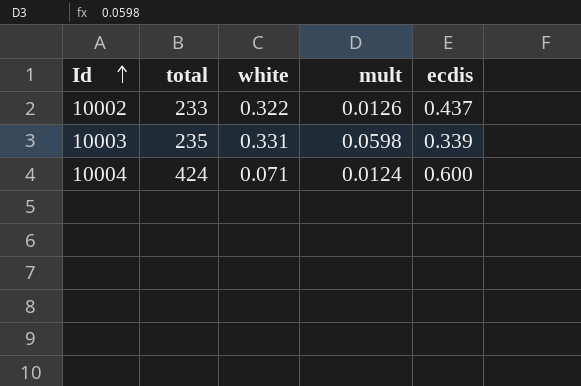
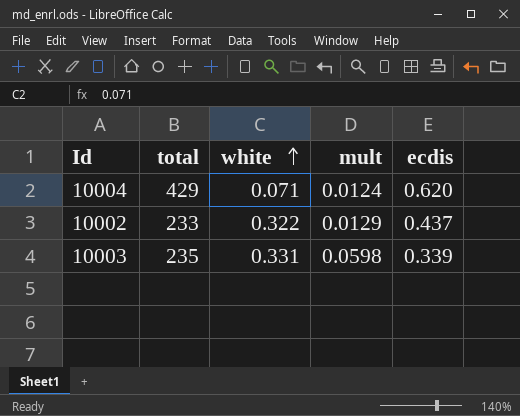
row order: Id ascending -> white ascending
10004 | total: 424 -> 429
10004 | ecdis: 0.600 -> 0.620
10002 | mult: 0.0126 -> 0.0129

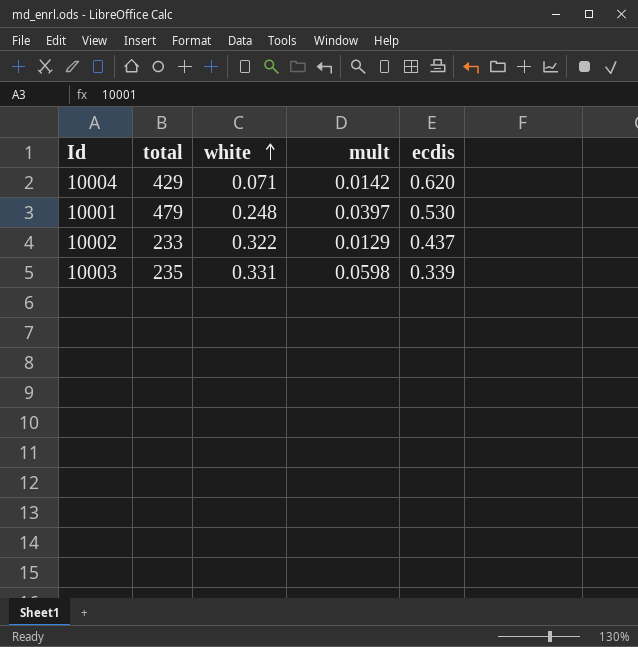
10004 | mult: 0.0124 -> 0.0142
row 10001: none -> 479 | 0.248 | 0.0397 | 0.530

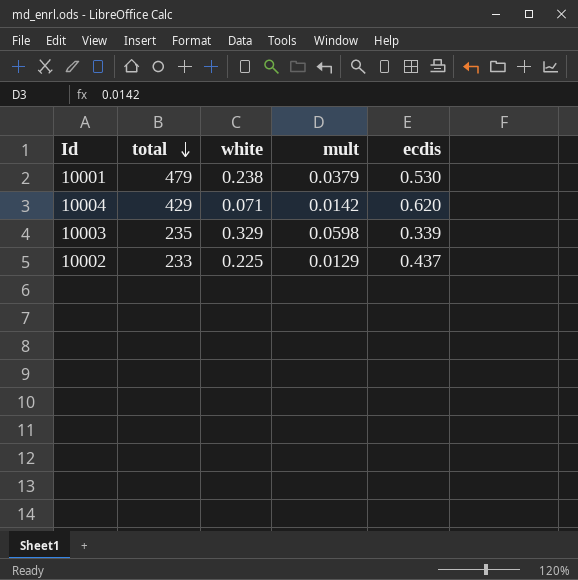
row order: white ascending -> total descending
10001 | white: 0.248 -> 0.238
10001 | mult: 0.0397 -> 0.0379
10003 | white: 0.331 -> 0.329
10002 | white: 0.322 -> 0.225

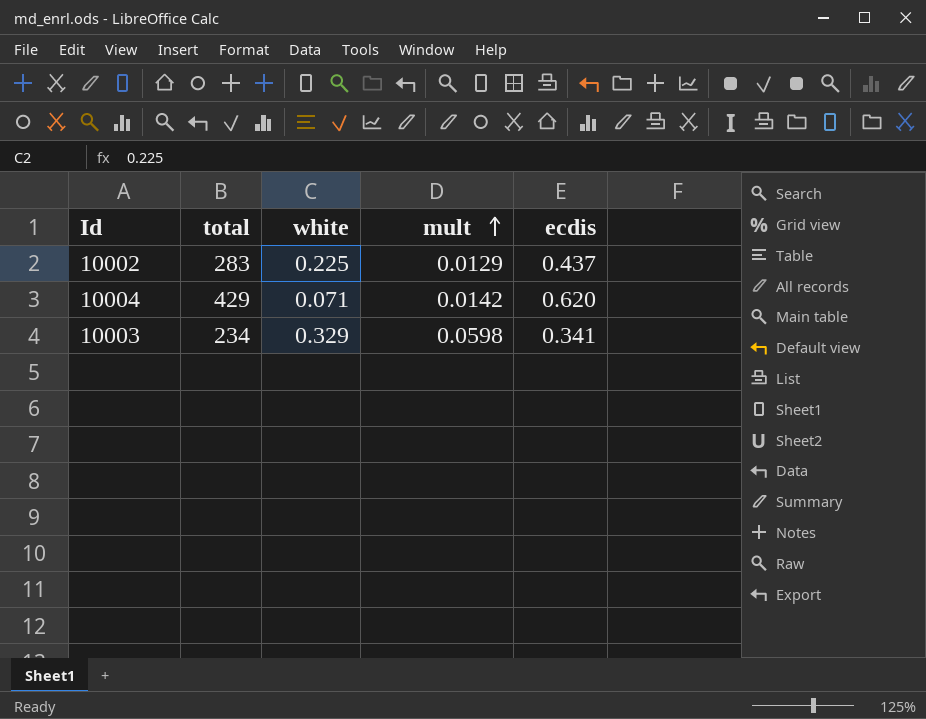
row order: total descending -> mult ascending
row 10001: 479 | 0.238 | 0.0379 | 0.530 -> none
10002 | total: 233 -> 283
10003 | total: 235 -> 234
10003 | ecdis: 0.339 -> 0.341

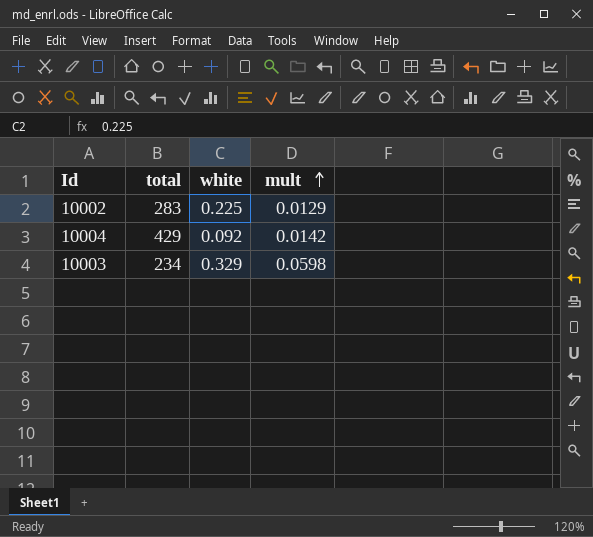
column ecdis | position: 5 -> none
10004 | white: 0.071 -> 0.092

